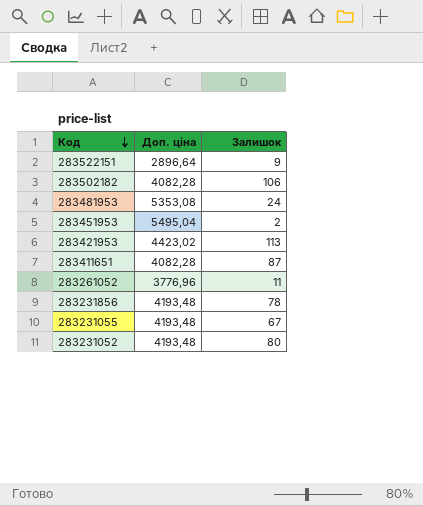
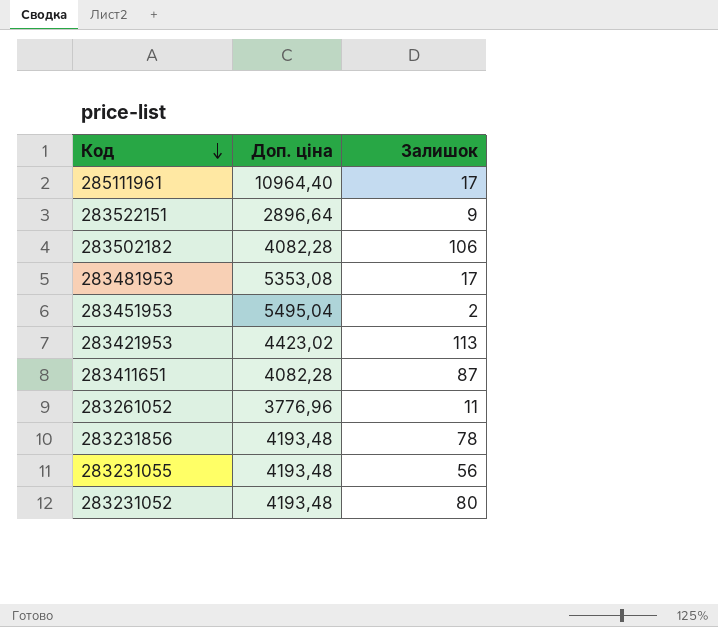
row 285111961: none -> 10964,40 | 17
283481953 | Залишок: 24 -> 17
283231055 | Залишок: 67 -> 56

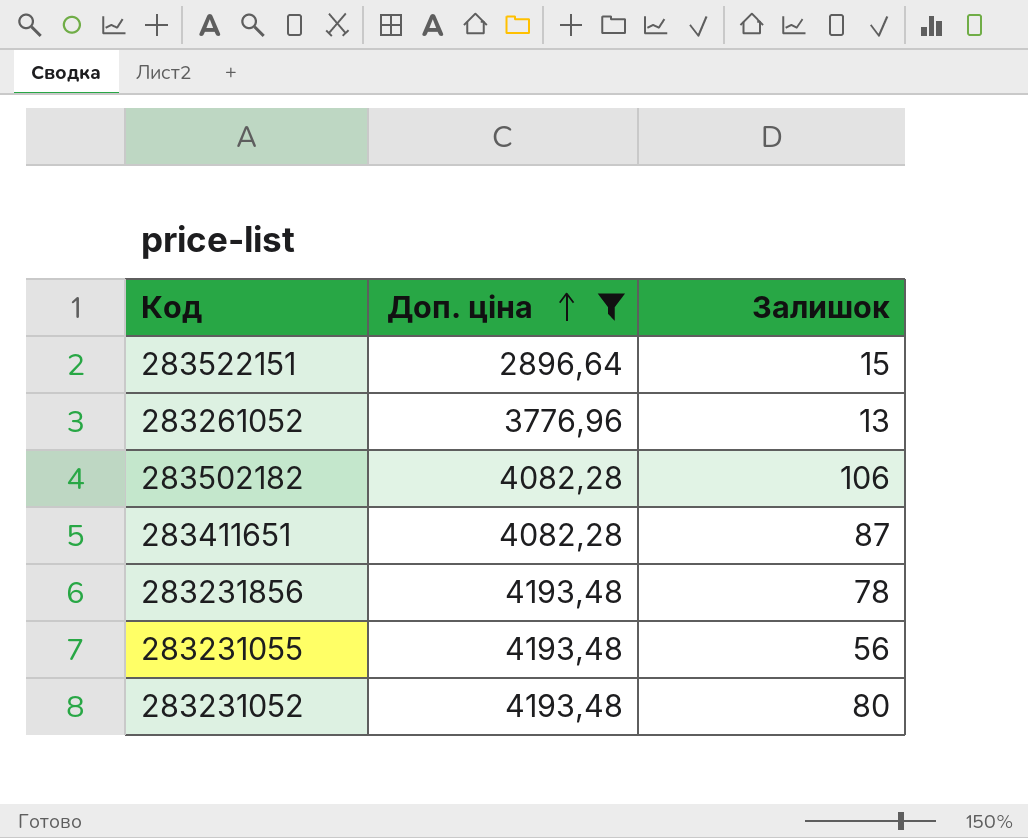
filter: none -> Доп. ціна <= 4193,48
row order: Код descending -> Доп. ціна ascending
283522151 | Залишок: 9 -> 15
283261052 | Залишок: 11 -> 13

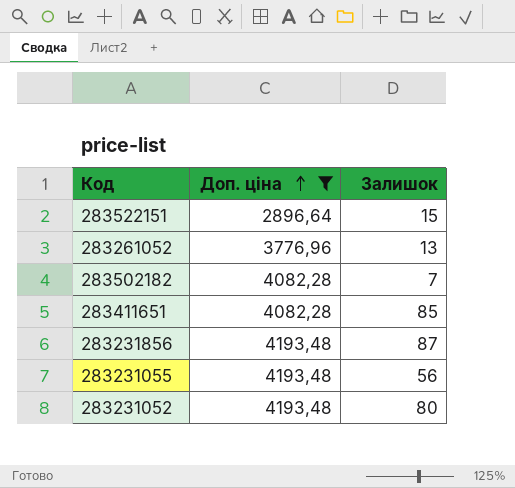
283502182 | Залишок: 106 -> 7
283411651 | Залишок: 87 -> 85
283231856 | Залишок: 78 -> 87

